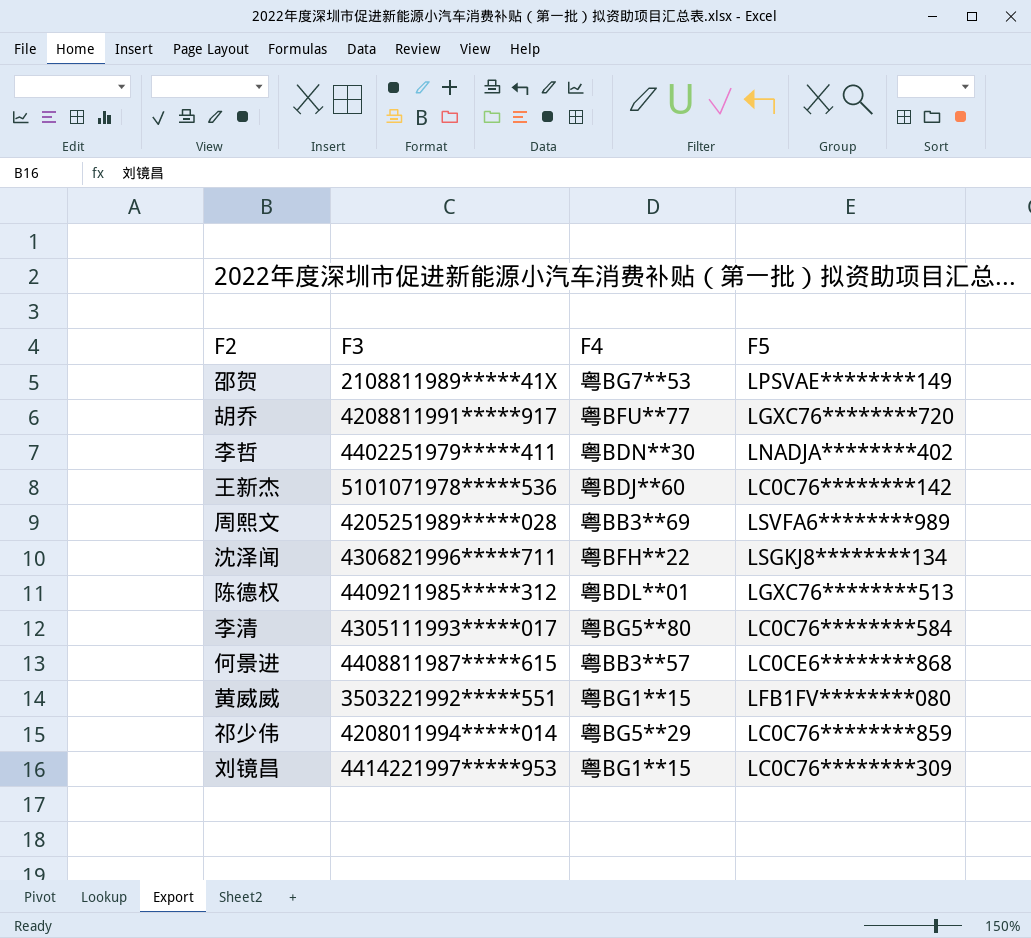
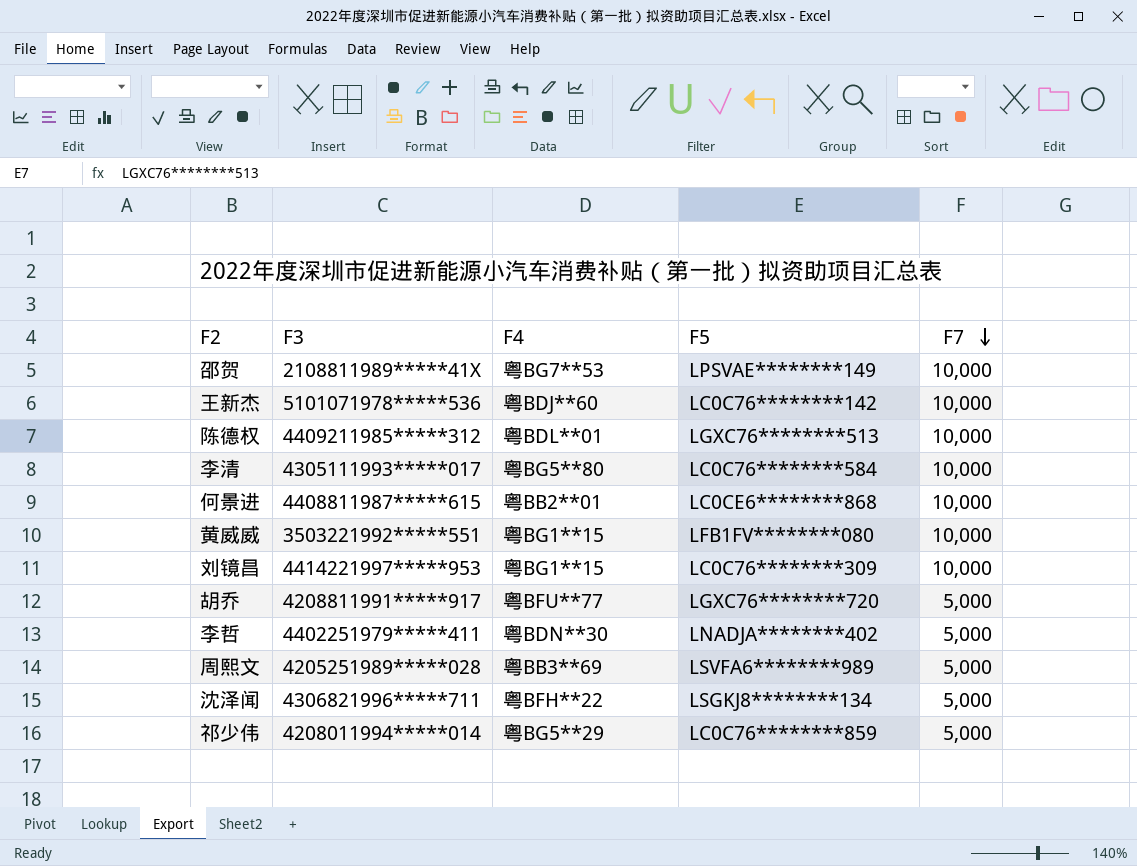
row order: none -> F7 descending
column F7 | position: none -> 5
何景进 | F4: 粤BB3**57 -> 粤BB2**01

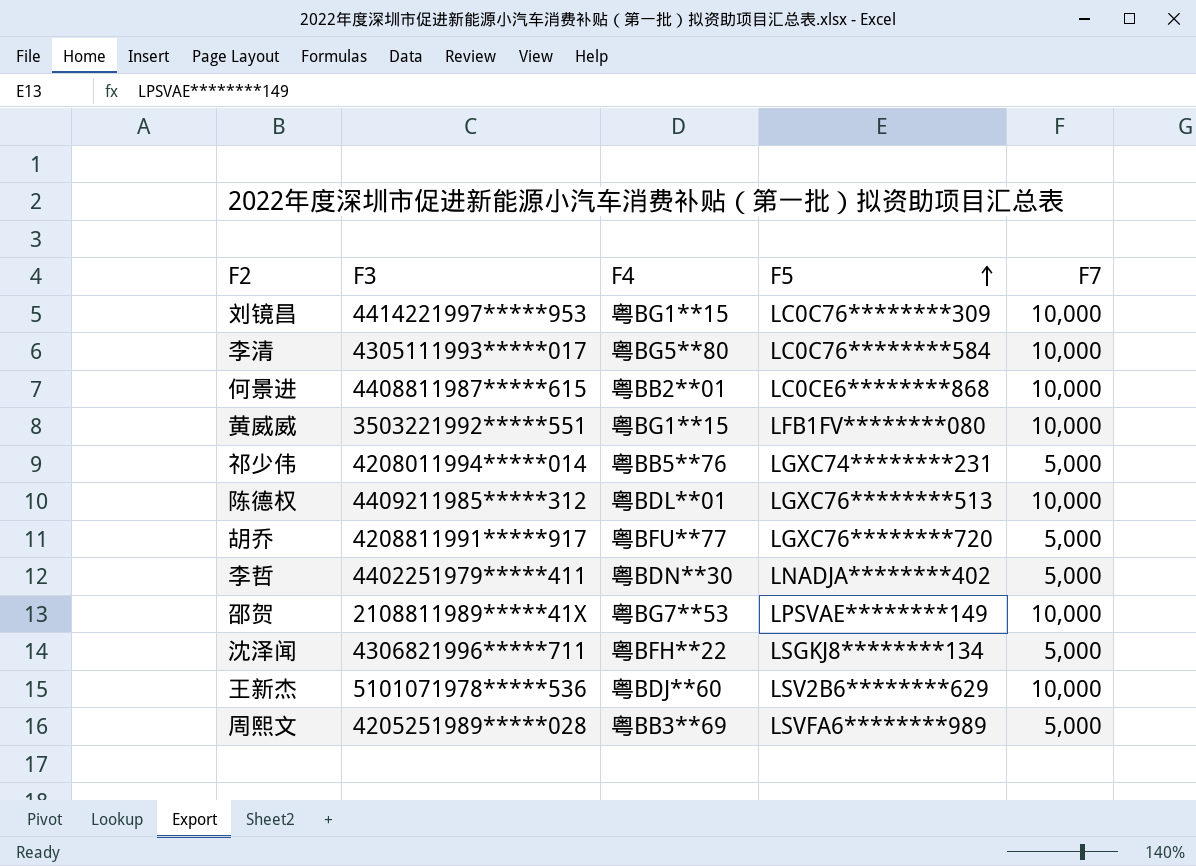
row order: F7 descending -> F5 ascending
祁少伟 | F4: 粤BG5**29 -> 粤BB5**76
祁少伟 | F5: LC0C76********859 -> LGXC74********231
王新杰 | F5: LC0C76********142 -> LSV2B6********629

